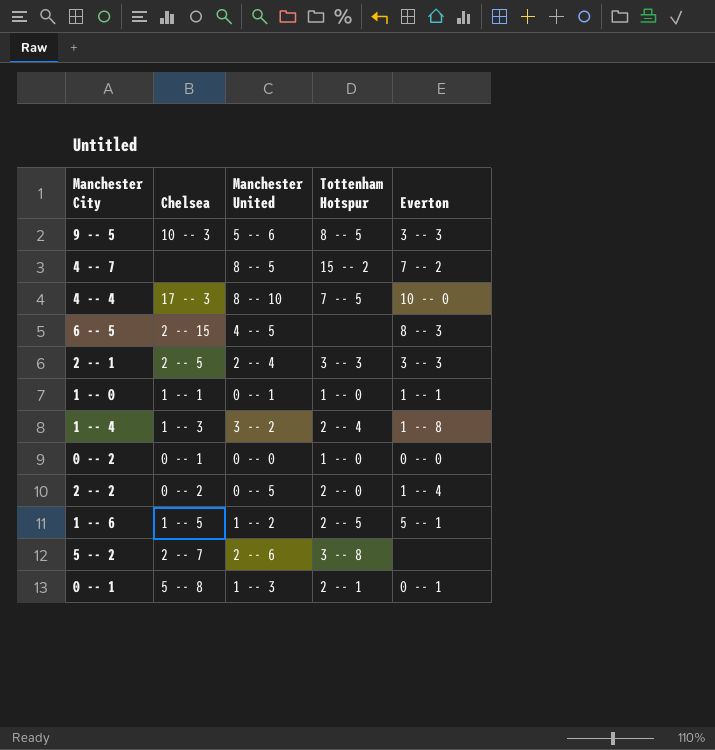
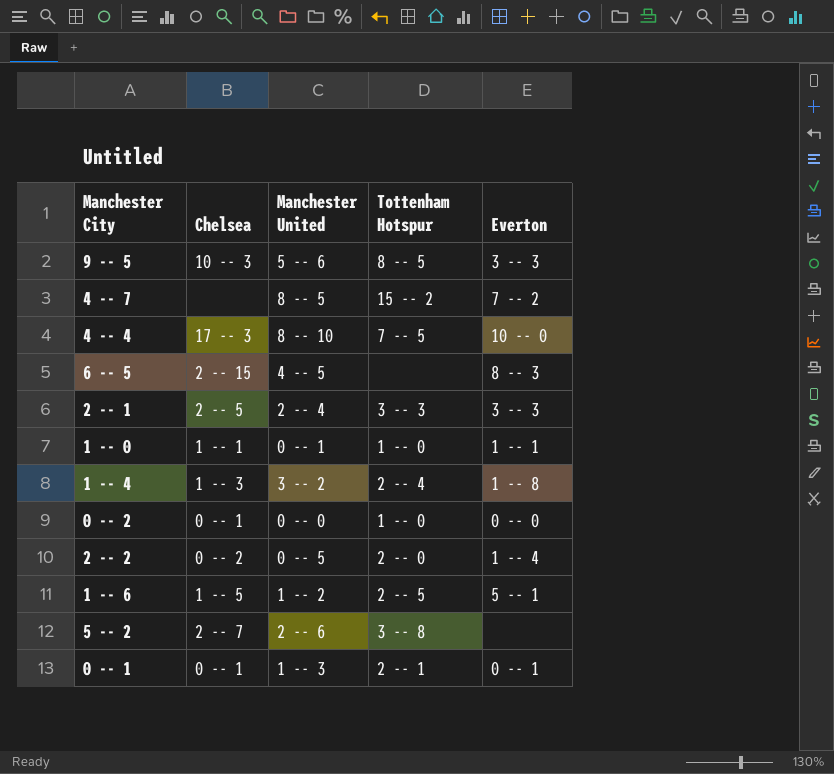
0 -- 1 | Chelsea: 5 -- 8 -> 0 -- 1

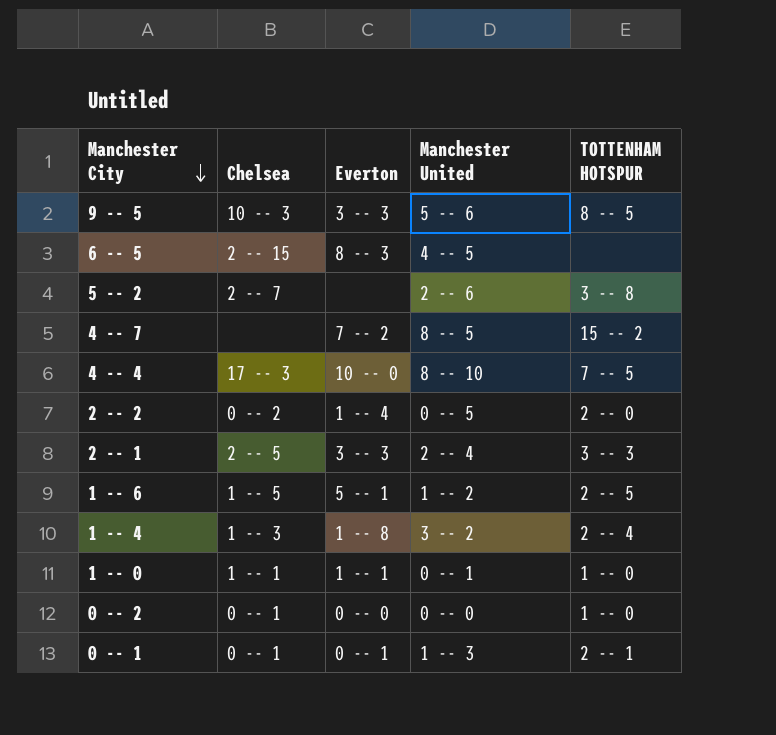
row order: none -> Manchester City descending
column Everton | position: 5 -> 3
column name: Tottenham Hotspur -> TOTTENHAM HOTSPUR

